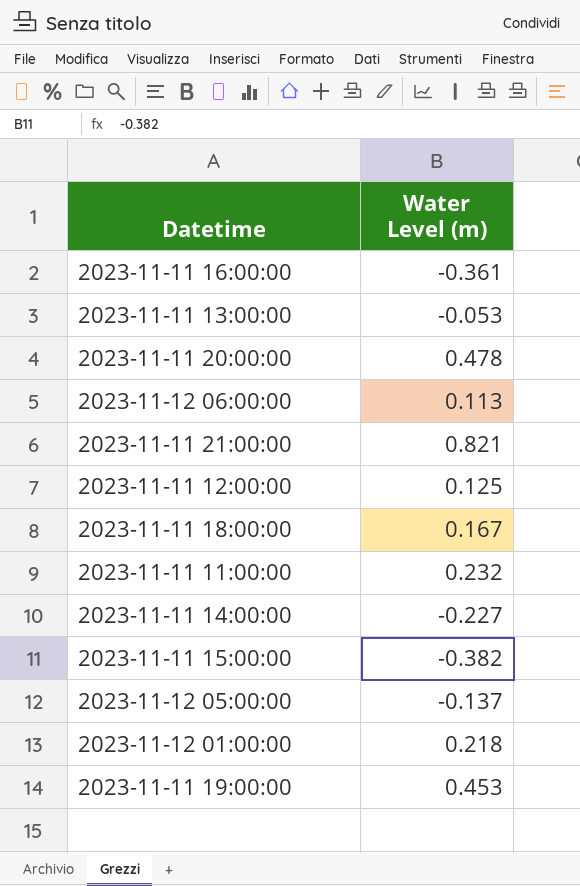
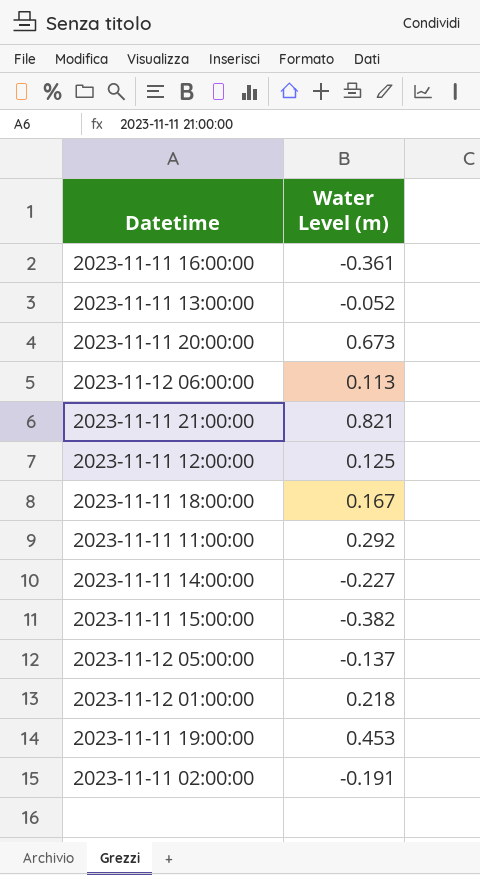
2023-11-11 13:00:00 | Water Level (m): -0.053 -> -0.052
2023-11-11 20:00:00 | Water Level (m): 0.478 -> 0.673
2023-11-11 11:00:00 | Water Level (m): 0.232 -> 0.292
row 2023-11-11 02:00:00: none -> -0.191

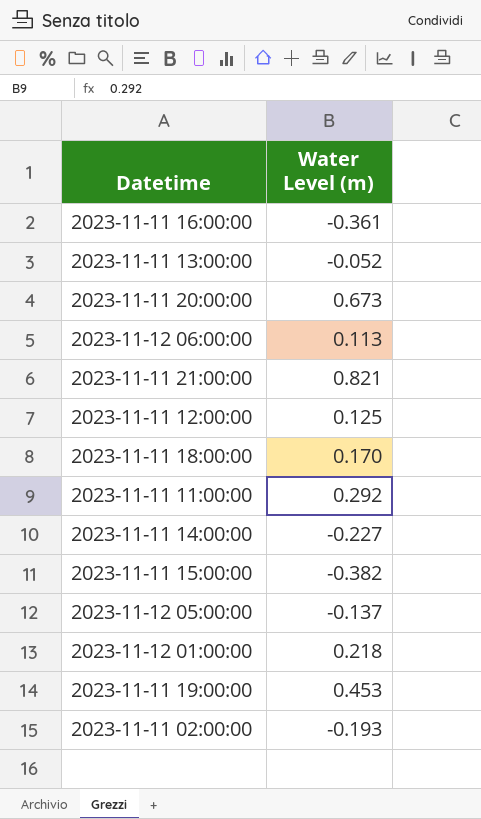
2023-11-11 18:00:00 | Water Level (m): 0.167 -> 0.170
2023-11-11 02:00:00 | Water Level (m): -0.191 -> -0.193

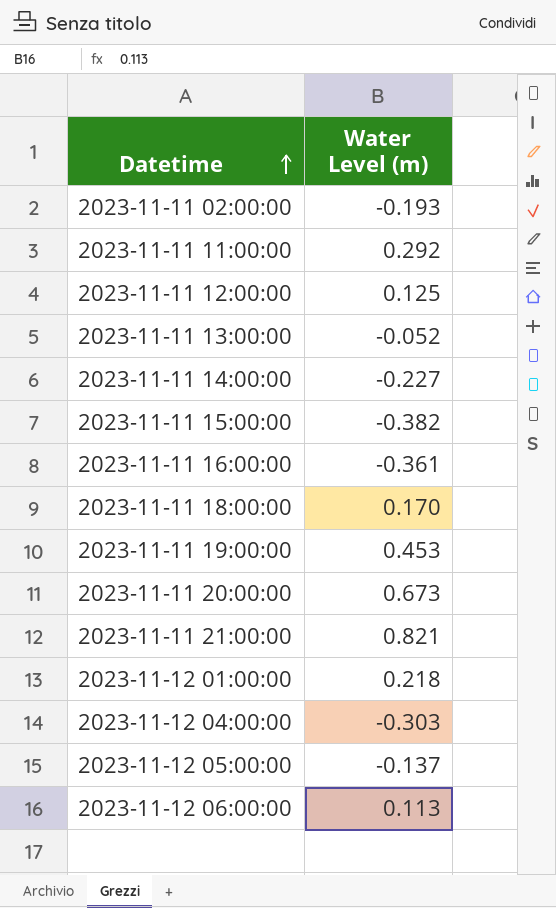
row order: none -> Datetime ascending
row 2023-11-12 04:00:00: none -> -0.303

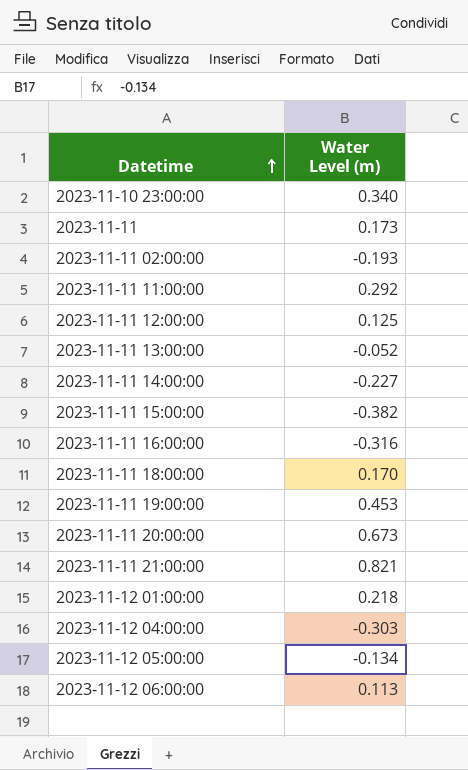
row 2023-11-10 23:00:00: none -> 0.340
row 2023-11-11: none -> 0.173
2023-11-11 16:00:00 | Water Level (m): -0.361 -> -0.316
2023-11-12 05:00:00 | Water Level (m): -0.137 -> -0.134

